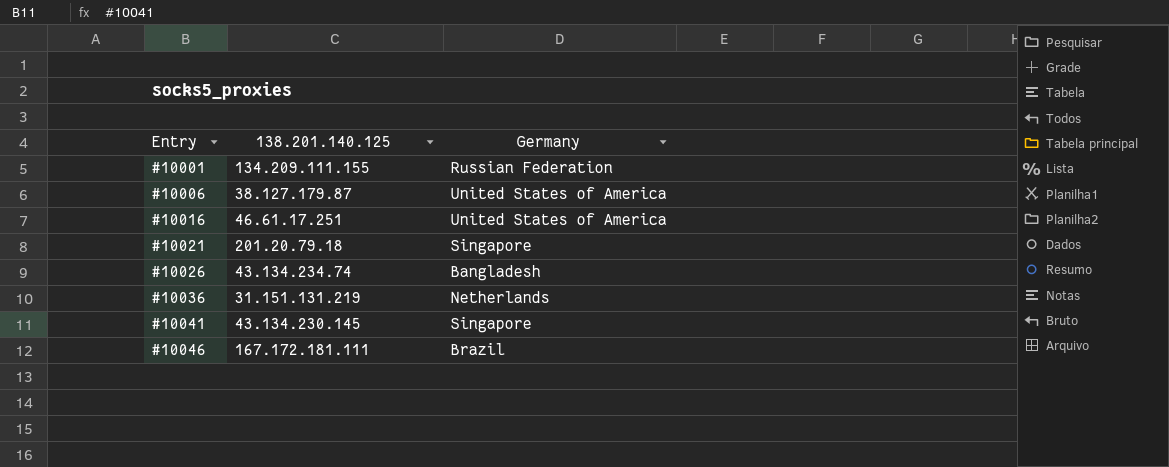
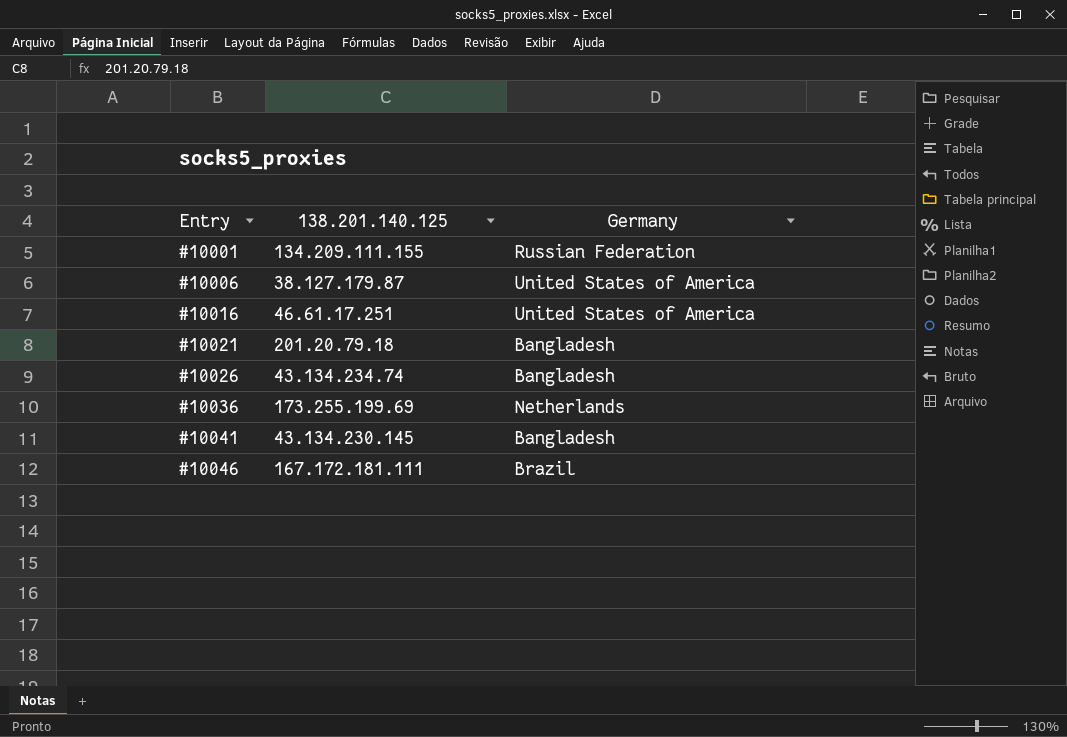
#10021 | Germany: Singapore -> Bangladesh
#10036 | 138.201.140.125: 31.151.131.219 -> 173.255.199.69
#10041 | Germany: Singapore -> Bangladesh

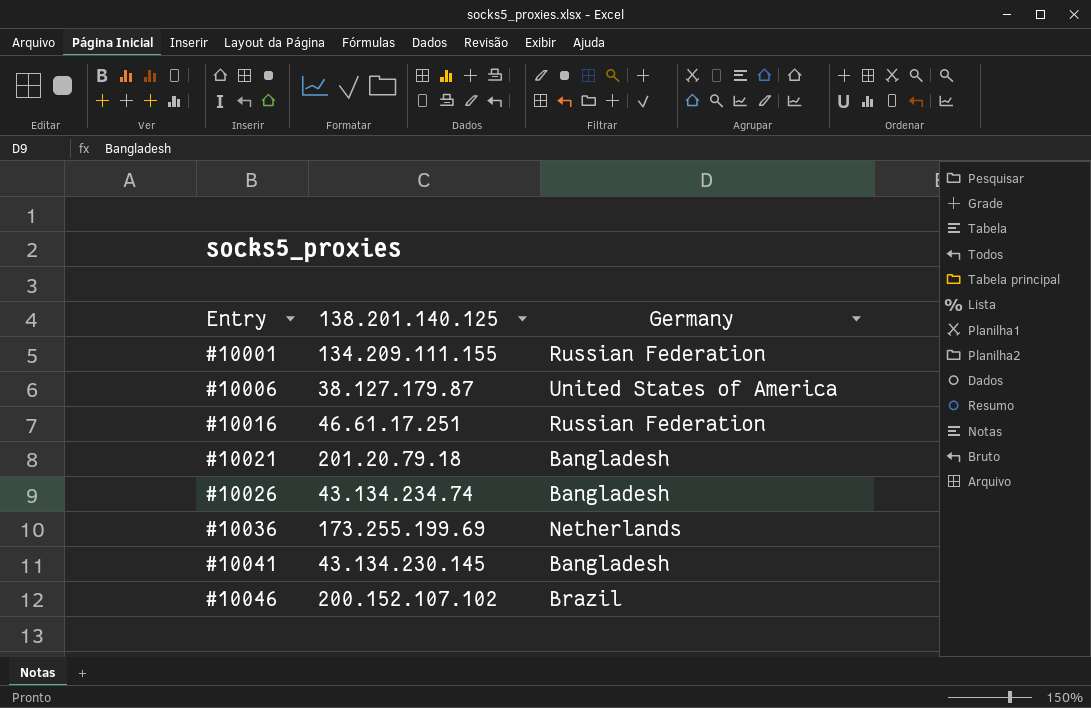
#10016 | Germany: United States of America -> Russian Federation
#10046 | 138.201.140.125: 167.172.181.111 -> 200.152.107.102

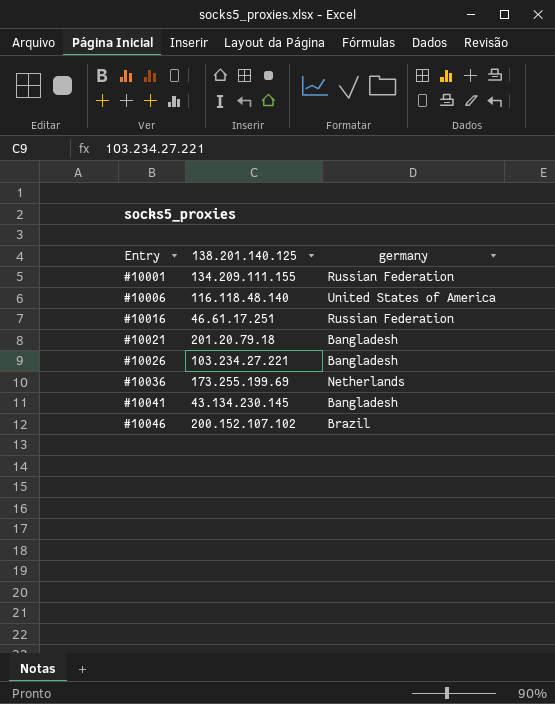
column name: Germany -> germany
#10006 | 138.201.140.125: 38.127.179.87 -> 116.118.48.140
#10026 | 138.201.140.125: 43.134.234.74 -> 103.234.27.221

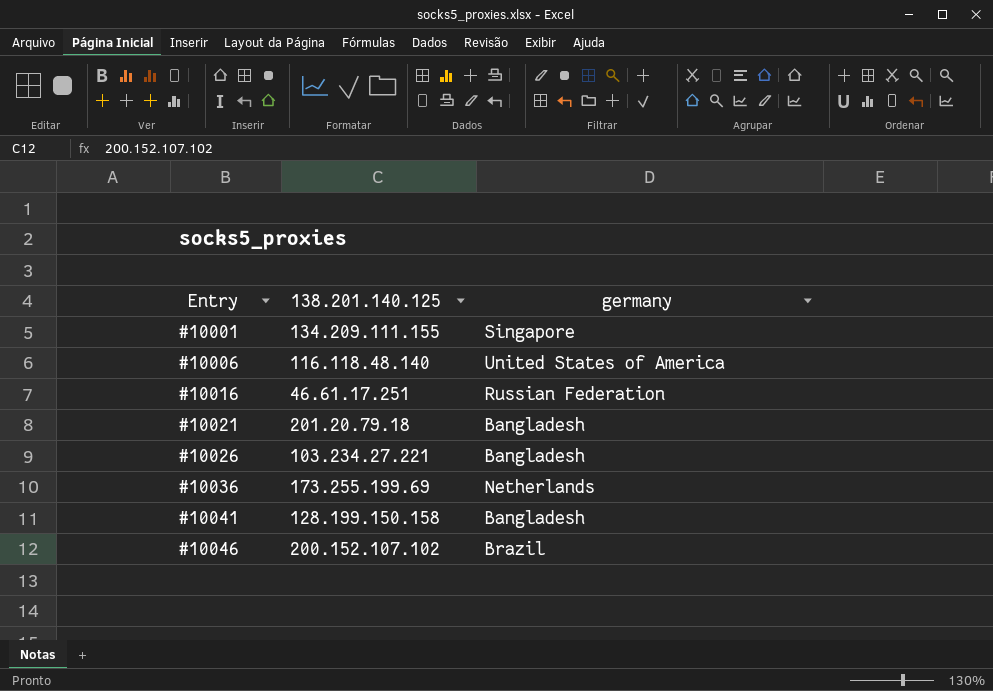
#10001 | germany: Russian Federation -> Singapore
#10041 | 138.201.140.125: 43.134.230.145 -> 128.199.150.158

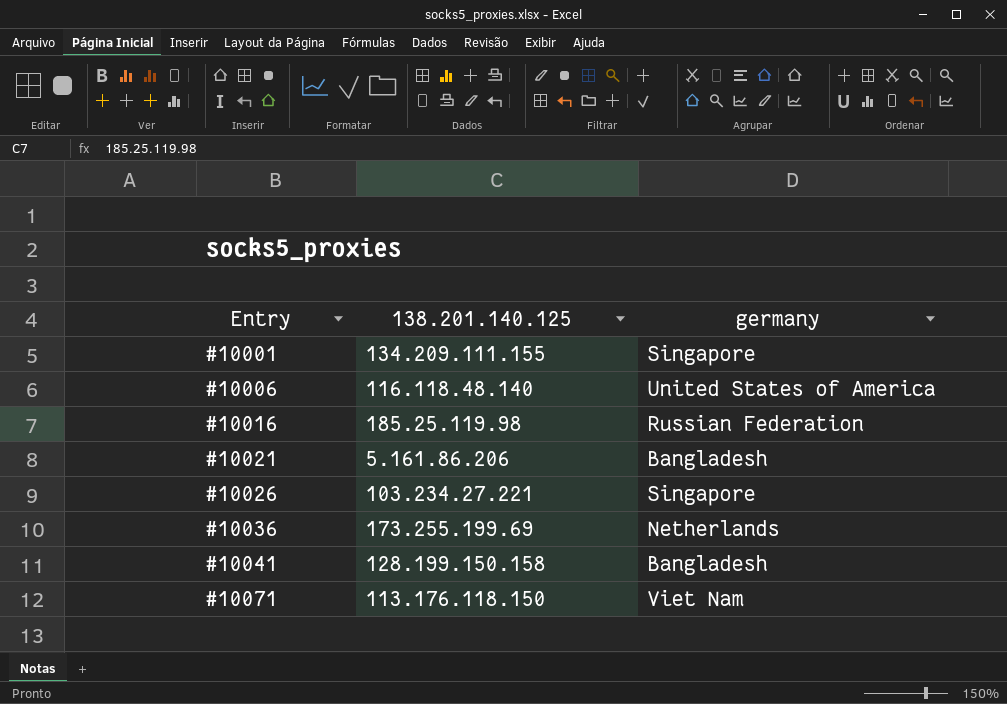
row #10046: 200.152.107.102 | Brazil -> none
#10016 | 138.201.140.125: 46.61.17.251 -> 185.25.119.98
#10021 | 138.201.140.125: 201.20.79.18 -> 5.161.86.206
#10026 | germany: Bangladesh -> Singapore
row #10071: none -> 113.176.118.150 | Viet Nam

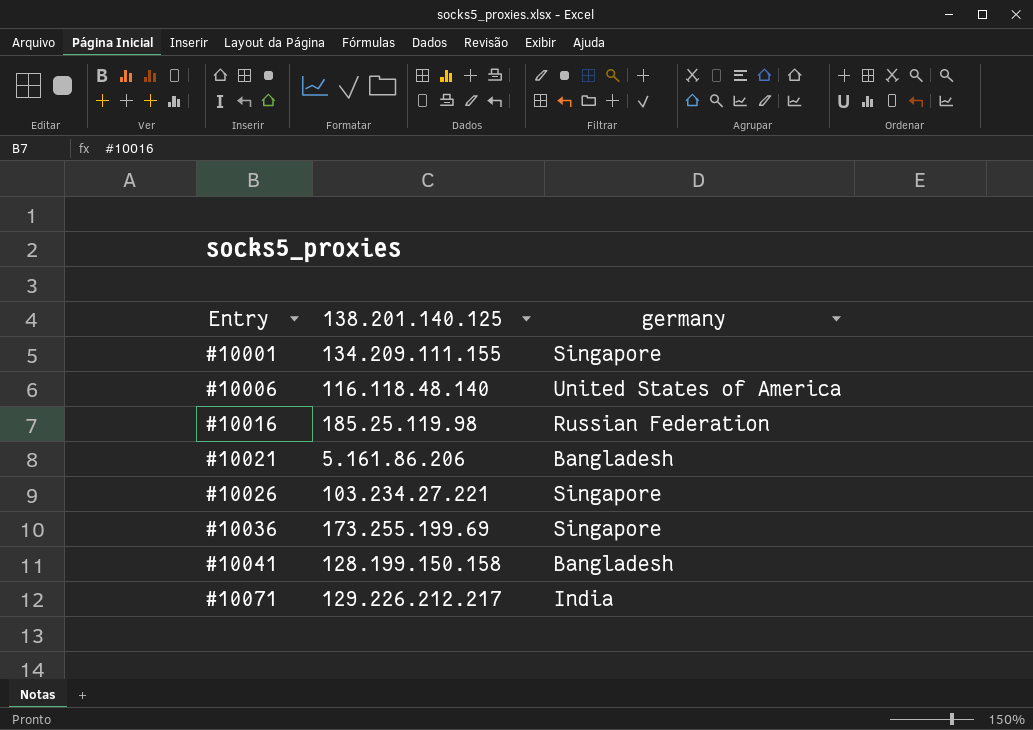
#10036 | germany: Netherlands -> Singapore
#10071 | 138.201.140.125: 113.176.118.150 -> 129.226.212.217
#10071 | germany: Viet Nam -> India

